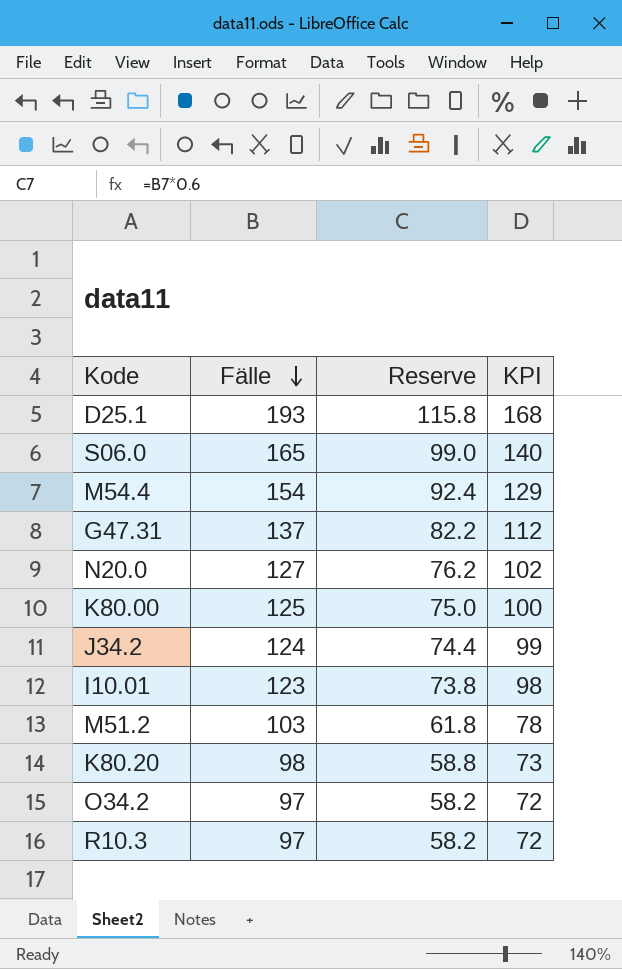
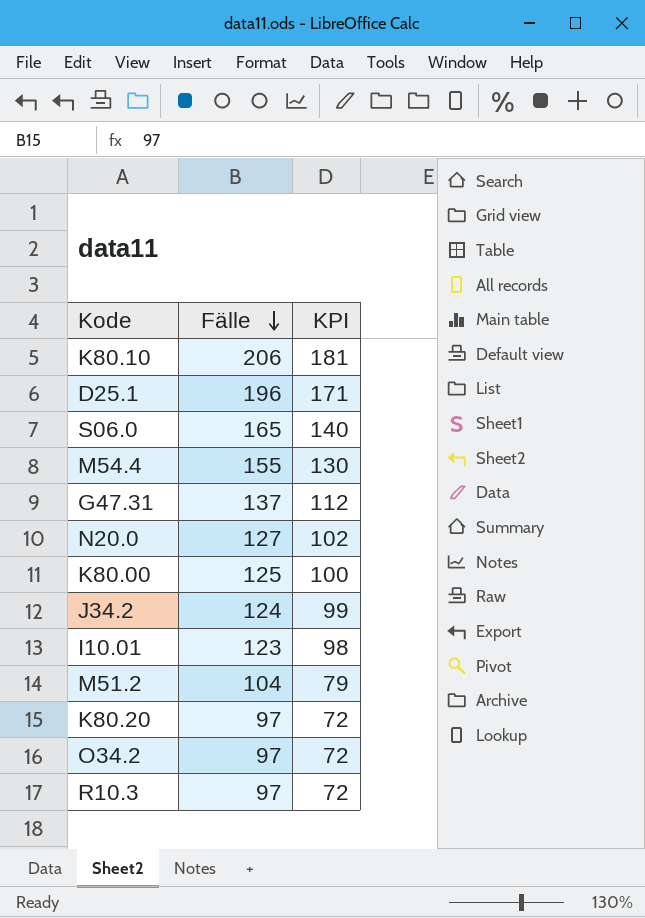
column Reserve | formula: [Fälle] * 0.6 -> none
row K80.10: none -> 206 | 181
D25.1 | Fälle: 193 -> 196
D25.1 | KPI: 168 -> 171
M54.4 | Fälle: 154 -> 155
M54.4 | KPI: 129 -> 130
M51.2 | Fälle: 103 -> 104
M51.2 | KPI: 78 -> 79
K80.20 | Fälle: 98 -> 97
K80.20 | KPI: 73 -> 72

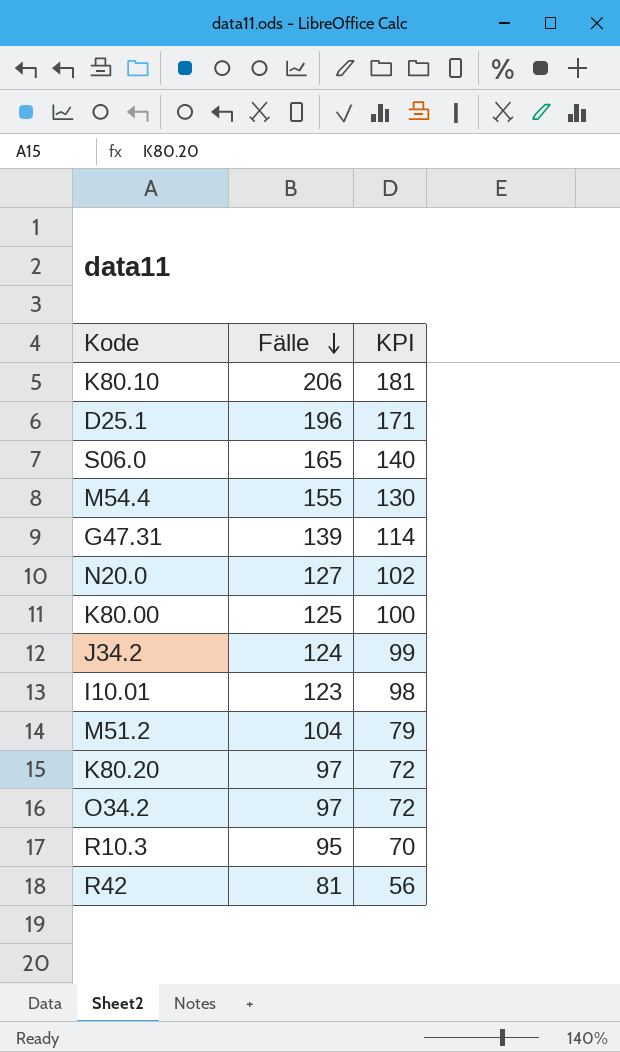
G47.31 | Fälle: 137 -> 139
G47.31 | KPI: 112 -> 114
R10.3 | Fälle: 97 -> 95
R10.3 | KPI: 72 -> 70
row R42: none -> 81 | 56

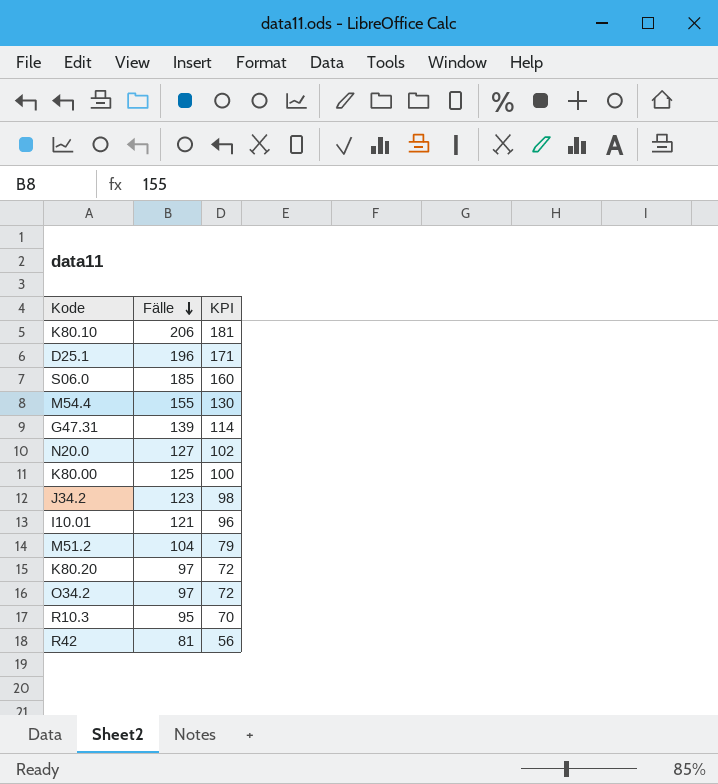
S06.0 | Fälle: 165 -> 185
S06.0 | KPI: 140 -> 160
J34.2 | Fälle: 124 -> 123
J34.2 | KPI: 99 -> 98
I10.01 | Fälle: 123 -> 121
I10.01 | KPI: 98 -> 96

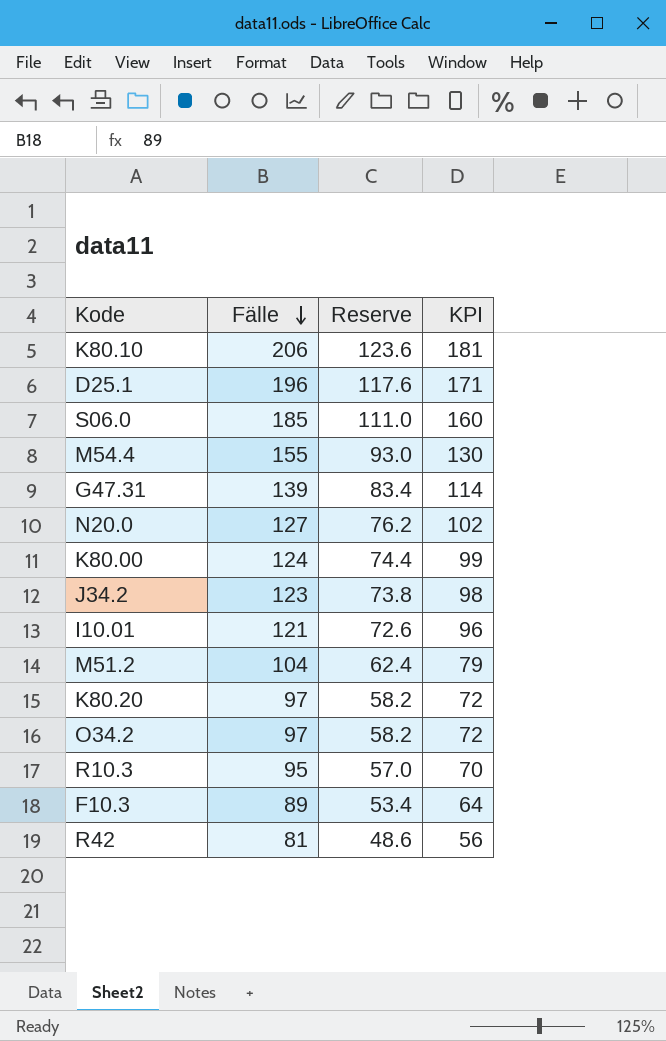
column Reserve | formula: none -> [Fälle] * 0.6
K80.00 | Fälle: 125 -> 124
K80.00 | KPI: 100 -> 99
row F10.3: none -> 89 | 53.4 | 64

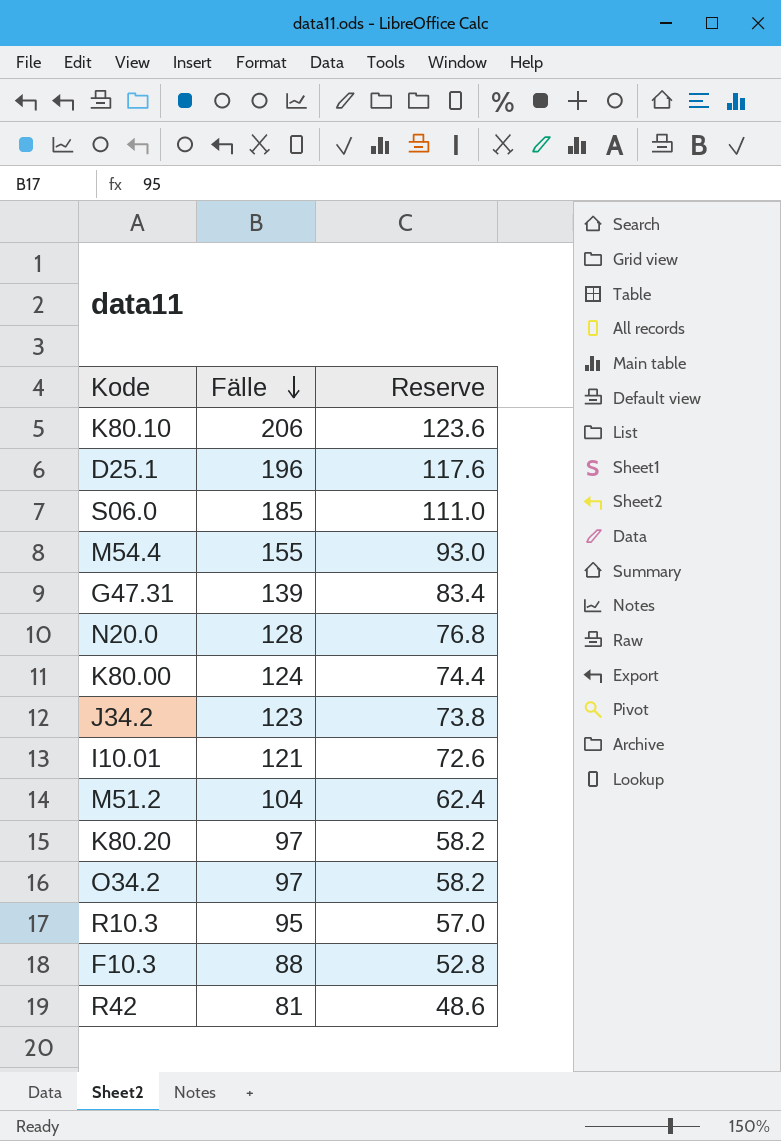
column KPI | formula: [Fälle] - 25 -> none
N20.0 | Fälle: 127 -> 128
N20.0 | Reserve: 76.2 -> 76.8
F10.3 | Fälle: 89 -> 88
F10.3 | Reserve: 53.4 -> 52.8

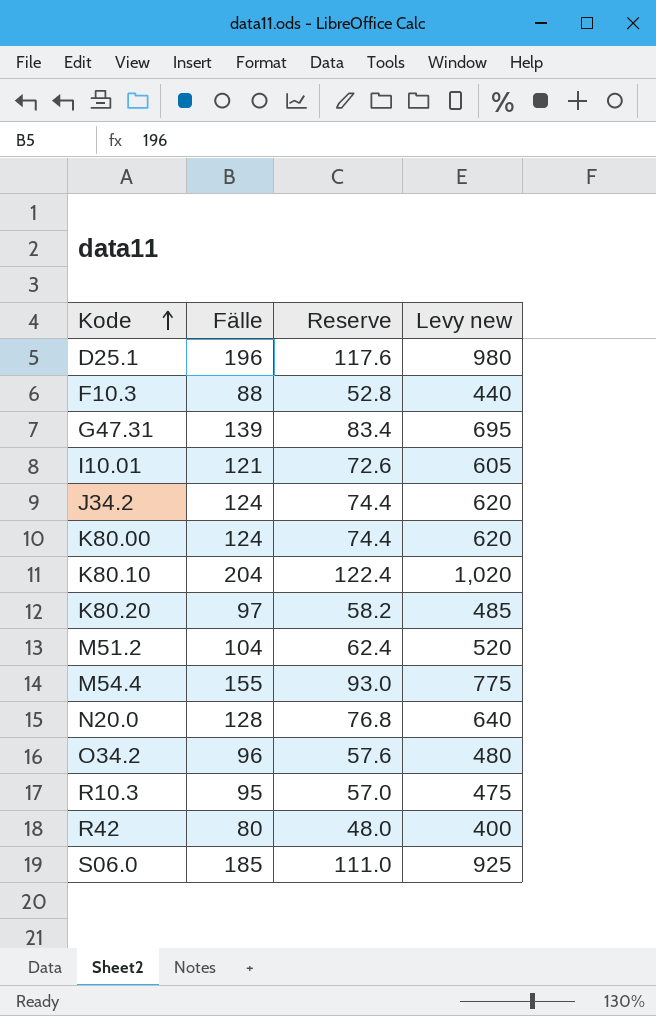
row order: Fälle descending -> Kode ascending
column Levy new | formula: none -> [Fälle] * 5
J34.2 | Fälle: 123 -> 124
J34.2 | Reserve: 73.8 -> 74.4
K80.10 | Fälle: 206 -> 204
K80.10 | Reserve: 123.6 -> 122.4
O34.2 | Fälle: 97 -> 96
O34.2 | Reserve: 58.2 -> 57.6
R42 | Fälle: 81 -> 80
R42 | Reserve: 48.6 -> 48.0

